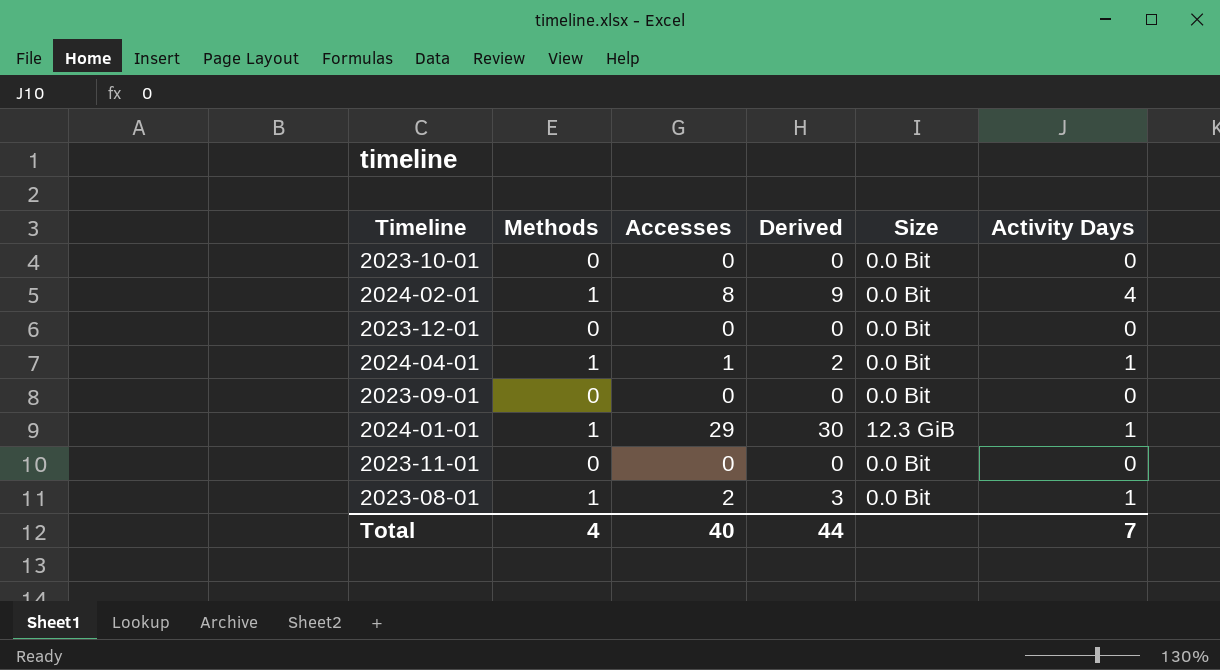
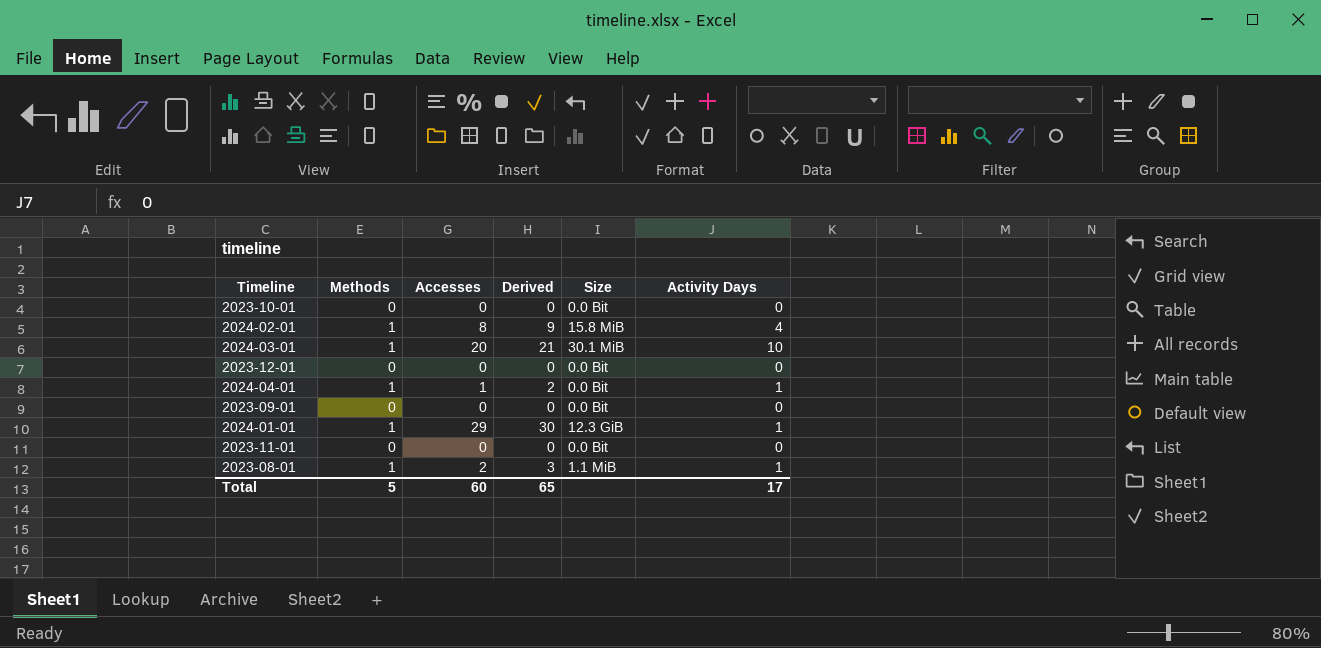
2024-02-01 | Size: 0.0 Bit -> 15.8 MiB
row 2024-03-01: none -> 1 | 20 | 21 | 30.1 MiB | 10
2023-08-01 | Size: 0.0 Bit -> 1.1 MiB
Total | Methods: 4 -> 5
Total | Accesses: 40 -> 60
Total | Derived: 44 -> 65
Total | Activity Days: 7 -> 17

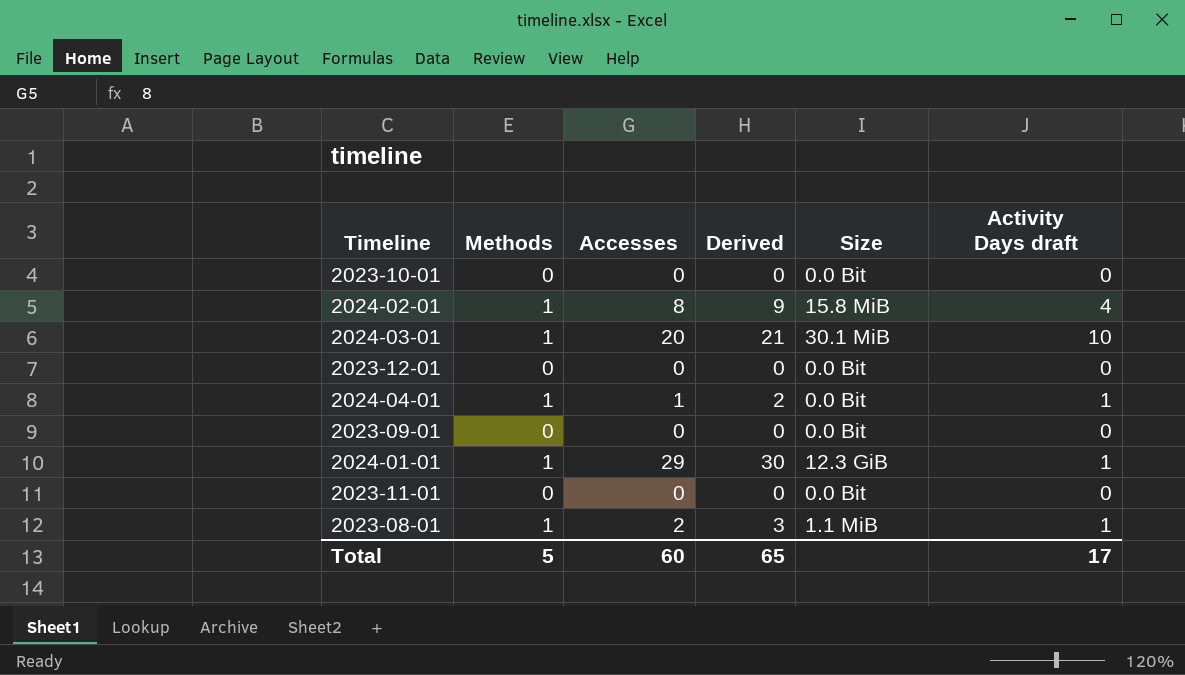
column name: Activity Days -> Activity Days draft

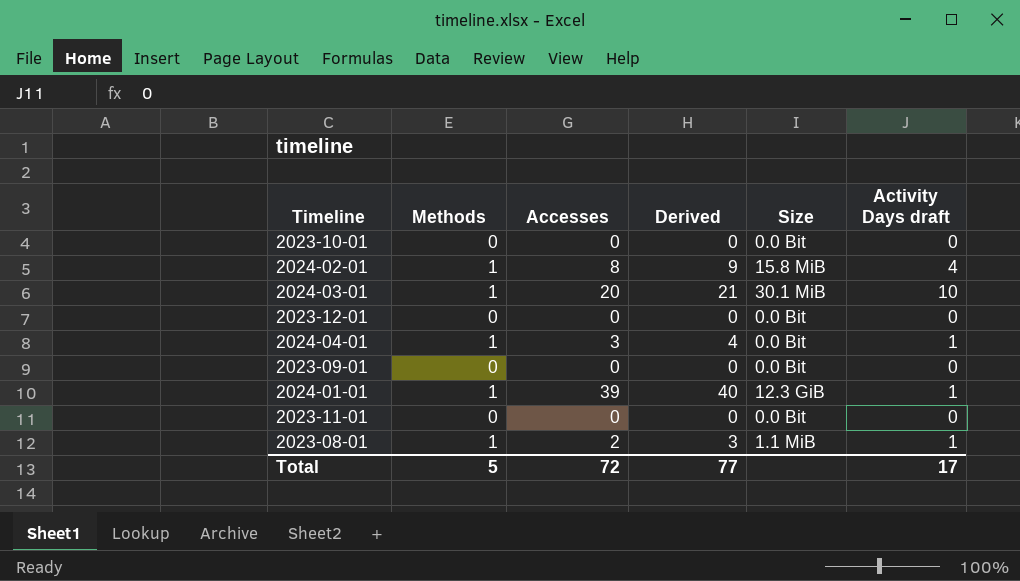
2024-04-01 | Accesses: 1 -> 3
2024-04-01 | Derived: 2 -> 4
2024-01-01 | Accesses: 29 -> 39
2024-01-01 | Derived: 30 -> 40
Total | Accesses: 60 -> 72
Total | Derived: 65 -> 77

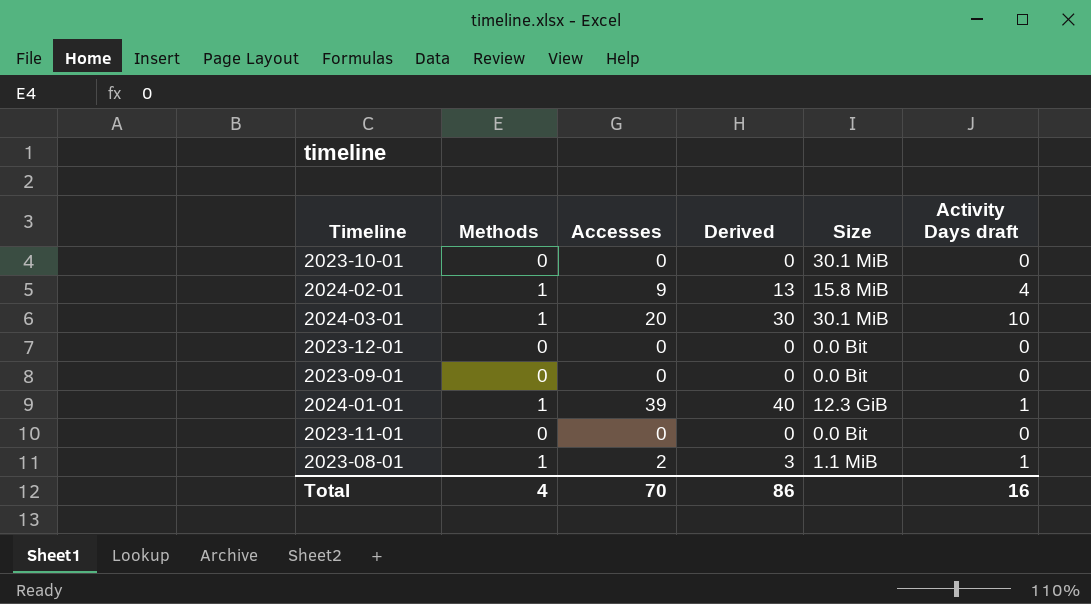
column Derived | formula: [Methods] + [Accesses] -> [Accesses] + [Activity Days draft]
row 2024-04-01: 1 | 3 | 4 | 0.0 Bit | 1 -> none
2023-10-01 | Size: 0.0 Bit -> 30.1 MiB
2024-02-01 | Accesses: 8 -> 9
Total | Methods: 5 -> 4
Total | Accesses: 72 -> 70
Total | Derived: 77 -> 86
Total | Activity Days draft: 17 -> 16

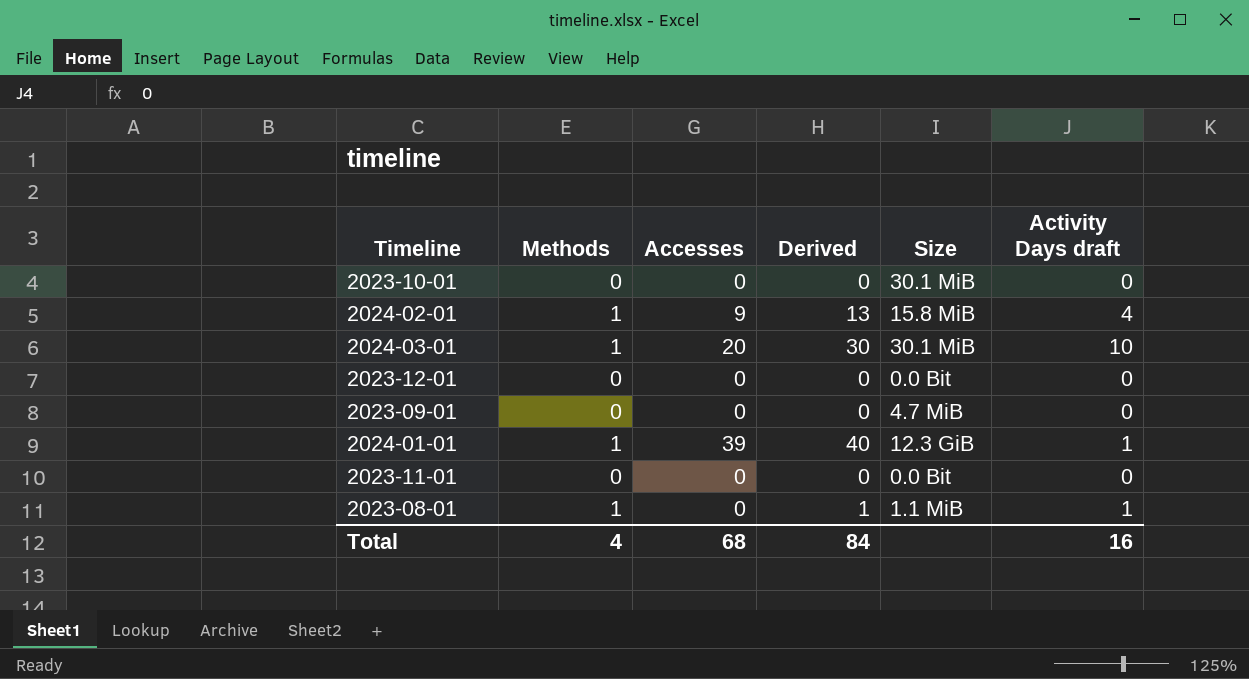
2023-09-01 | Size: 0.0 Bit -> 4.7 MiB
2023-08-01 | Accesses: 2 -> 0
2023-08-01 | Derived: 3 -> 1
Total | Accesses: 70 -> 68
Total | Derived: 86 -> 84

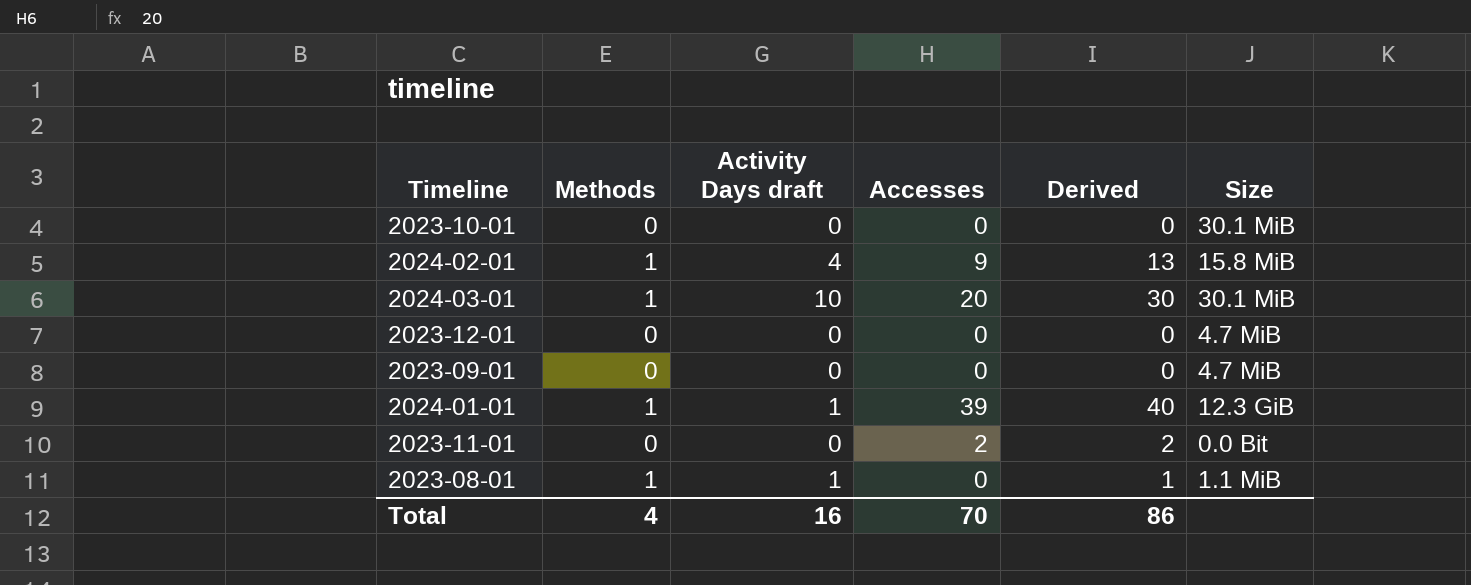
column Activity Days draft | position: 6 -> 3
2023-12-01 | Size: 0.0 Bit -> 4.7 MiB
2023-11-01 | Accesses: 0 -> 2
2023-11-01 | Derived: 0 -> 2
Total | Accesses: 68 -> 70
Total | Derived: 84 -> 86

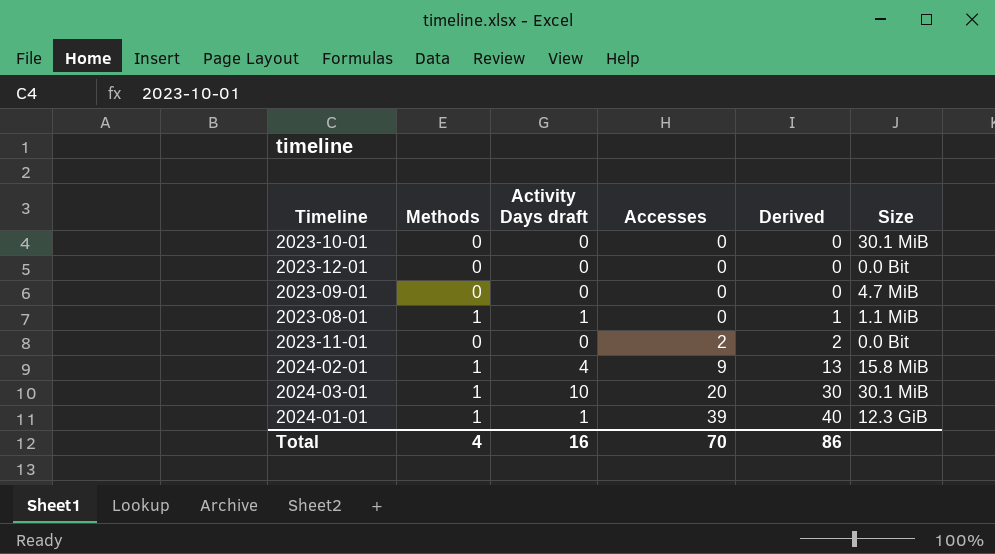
row order: none -> Accesses ascending
2023-12-01 | Size: 4.7 MiB -> 0.0 Bit

